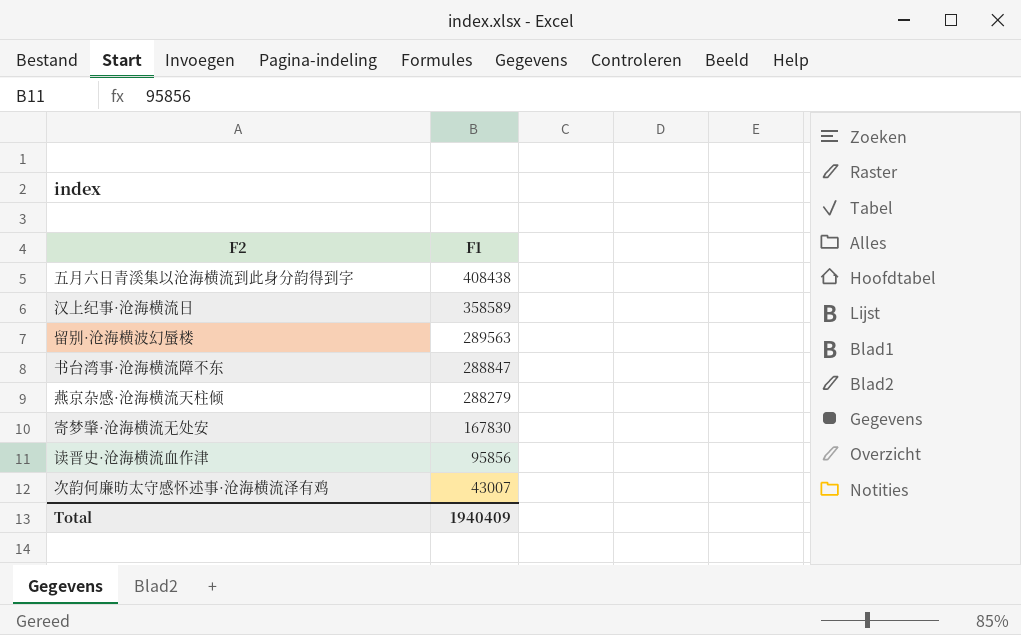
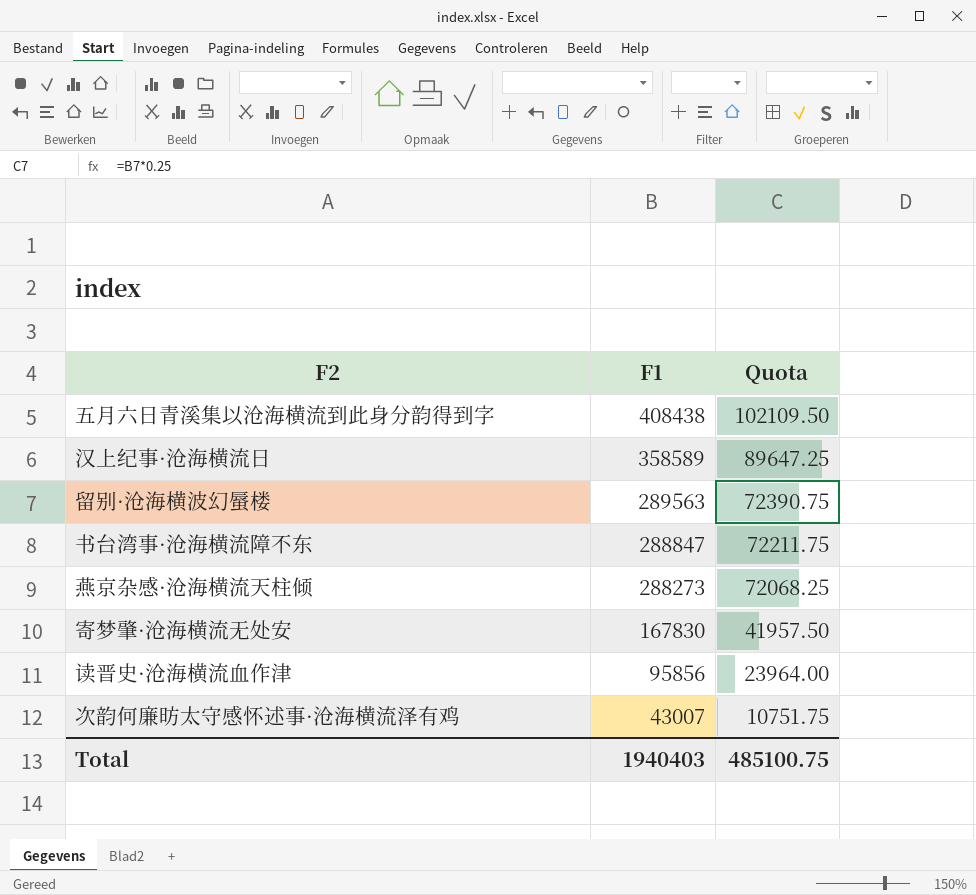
column Quota | formula: none -> [F1] * 0.25
燕京杂感·沧海横流天柱倾 | F1: 288279 -> 288273
Total | F1: 1940409 -> 1940403

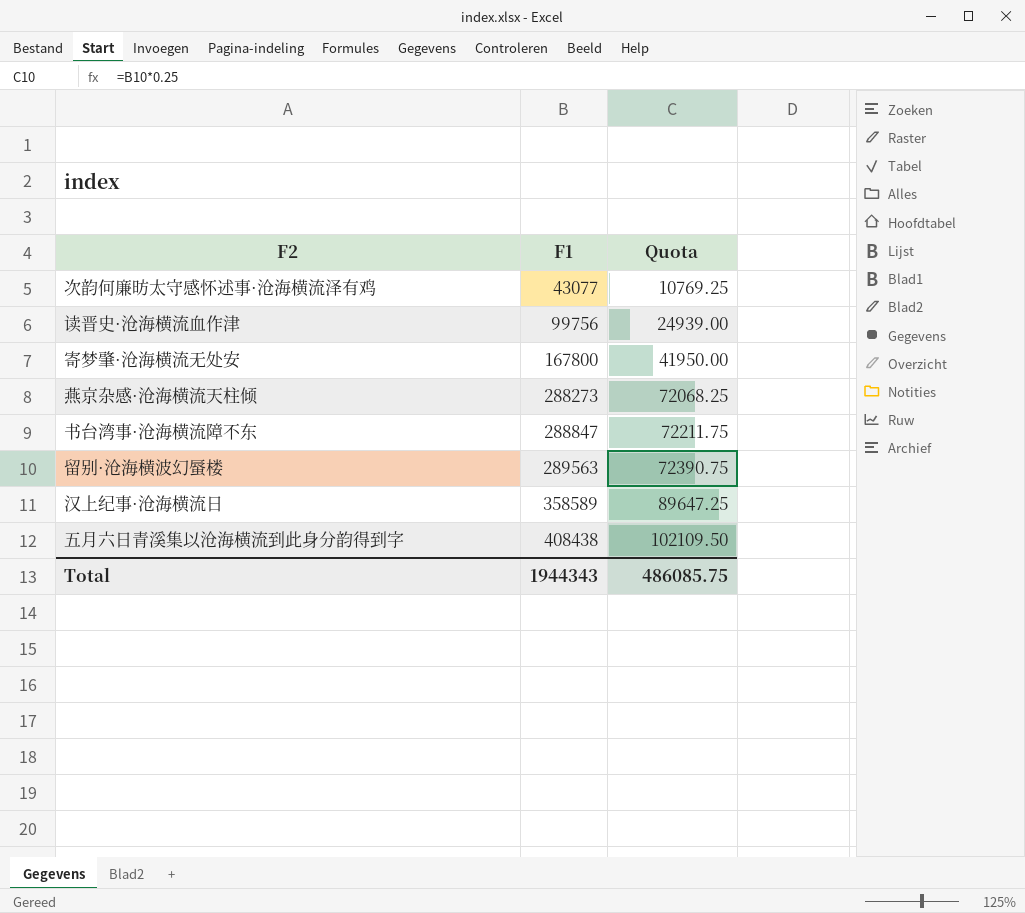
row order: F1 descending -> F1 ascending
次韵何廉昉太守感怀述事·沧海横流泽有鸡 | F1: 43007 -> 43077
次韵何廉昉太守感怀述事·沧海横流泽有鸡 | Quota: 10751.75 -> 10769.25
读晋史·沧海横流血作津 | F1: 95856 -> 99756
读晋史·沧海横流血作津 | Quota: 23964.00 -> 24939.00
寄梦肇·沧海横流无处安 | F1: 167830 -> 167800
寄梦肇·沧海横流无处安 | Quota: 41957.50 -> 41950.00
Total | F1: 1940403 -> 1944343
Total | Quota: 485100.75 -> 486085.75

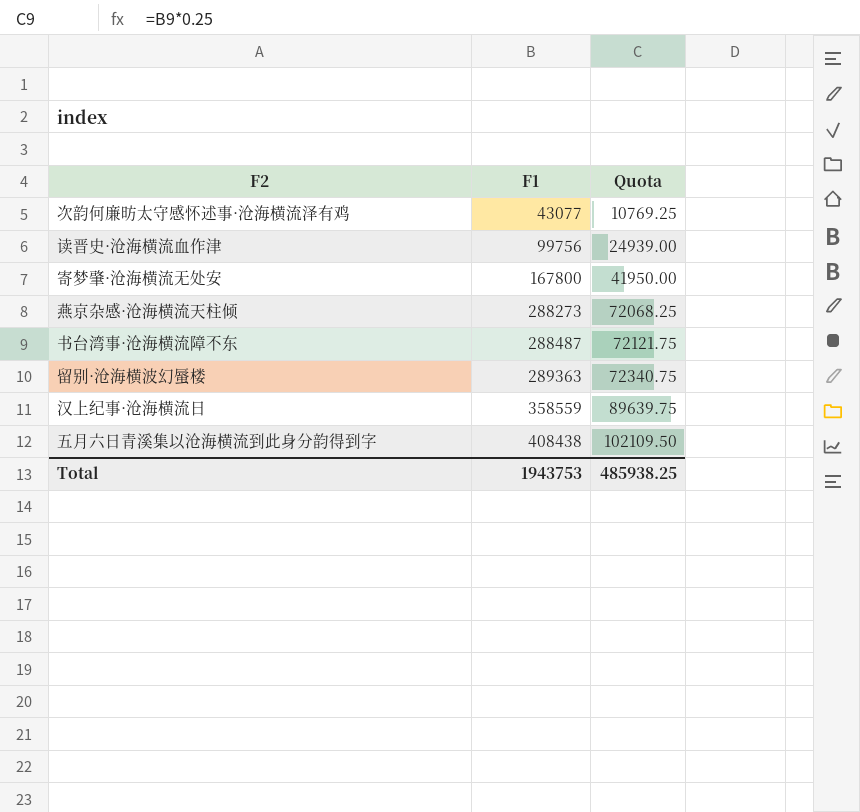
书台湾事·沧海横流障不东 | F1: 288847 -> 288487
书台湾事·沧海横流障不东 | Quota: 72211.75 -> 72121.75
留别·沧海横波幻蜃楼 | F1: 289563 -> 289363
留别·沧海横波幻蜃楼 | Quota: 72390.75 -> 72340.75
汉上纪事·沧海横流日 | F1: 358589 -> 358559
汉上纪事·沧海横流日 | Quota: 89647.25 -> 89639.75
Total | F1: 1944343 -> 1943753
Total | Quota: 486085.75 -> 485938.25

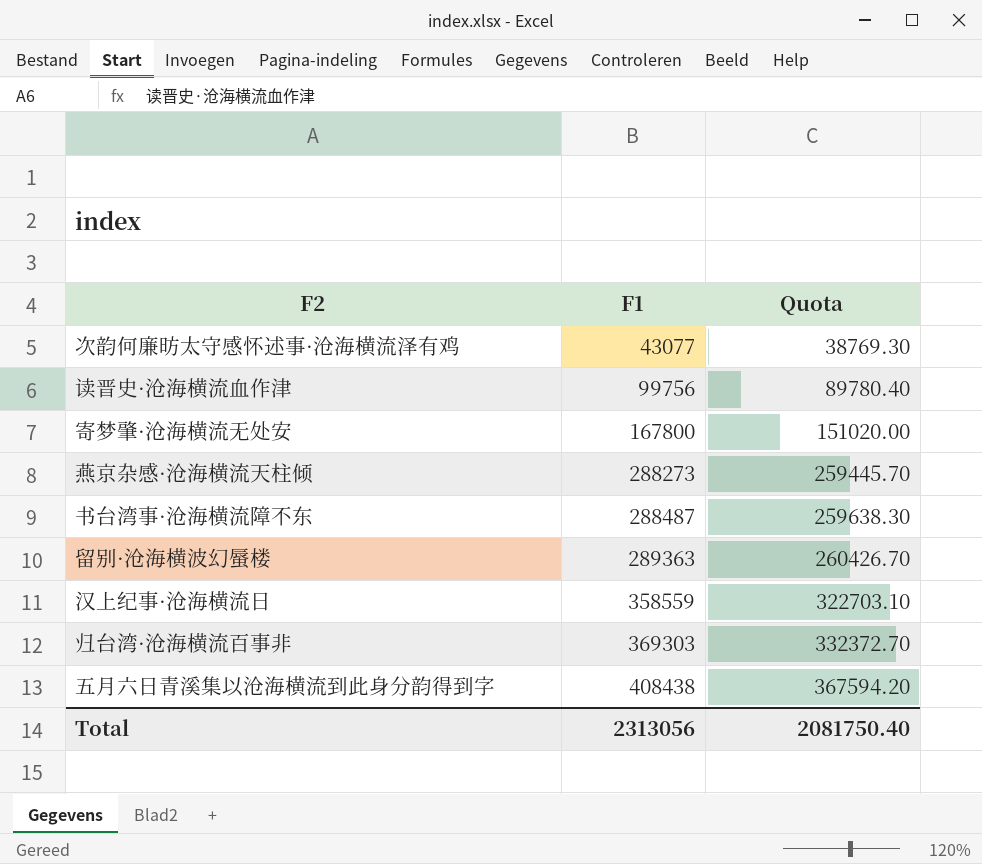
column Quota | formula: [F1] * 0.25 -> [F1] * 0.9
row 归台湾·沧海横流百事非: none -> 369303 | 332372.70
Total | F1: 1943753 -> 2313056
Total | Quota: 485938.25 -> 2081750.40

